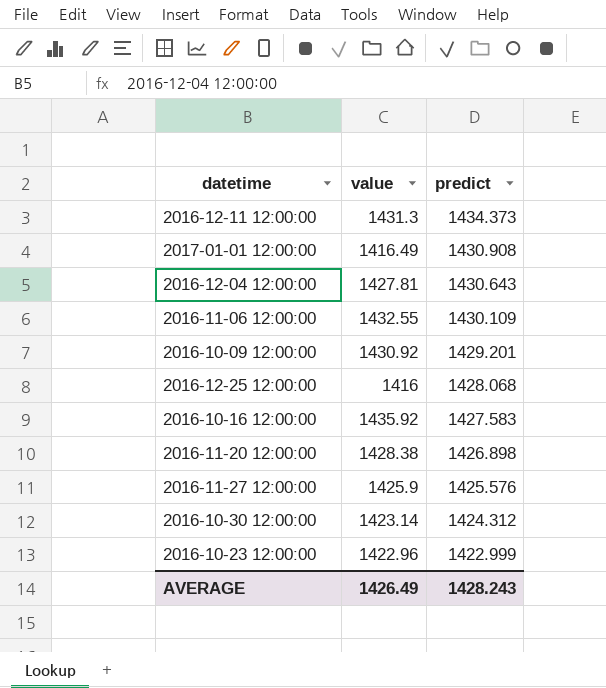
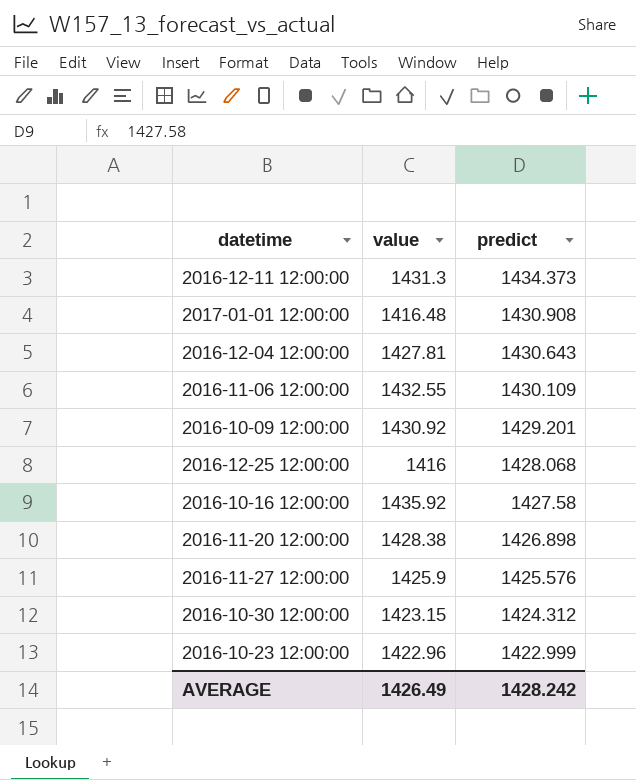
2017-01-01 12:00:00 | value: 1416.49 -> 1416.48
2016-10-16 12:00:00 | predict: 1427.583 -> 1427.58
2016-10-30 12:00:00 | value: 1423.14 -> 1423.15
AVERAGE | predict: 1428.243 -> 1428.242

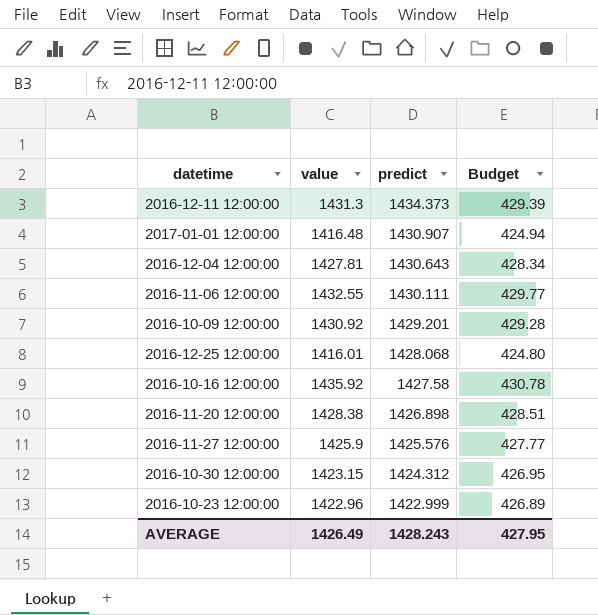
column Budget | formula: none -> [value] * 0.3
2017-01-01 12:00:00 | predict: 1430.908 -> 1430.907
2016-11-06 12:00:00 | predict: 1430.109 -> 1430.111
2016-12-25 12:00:00 | value: 1416 -> 1416.01
AVERAGE | predict: 1428.242 -> 1428.243

